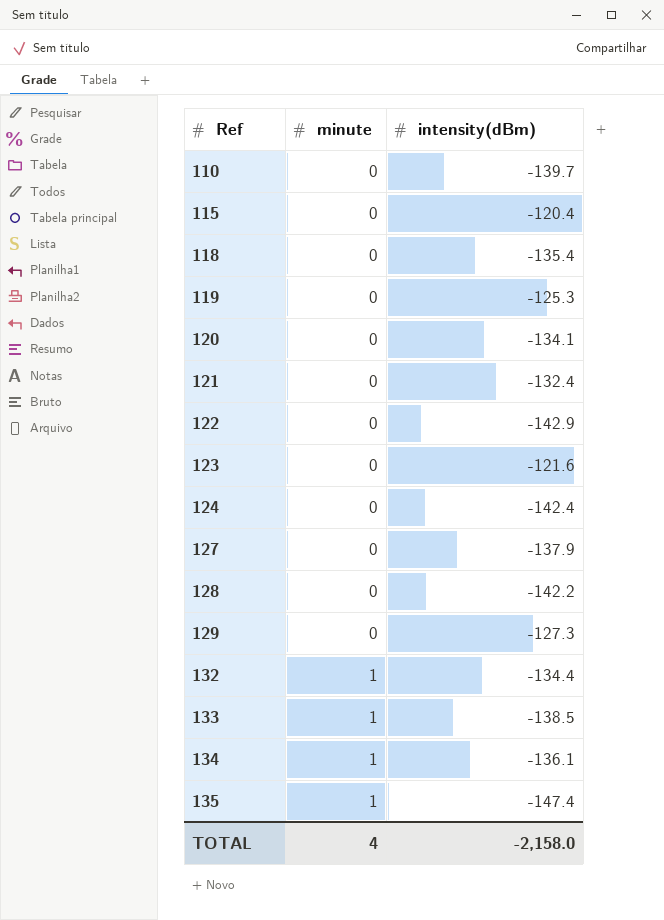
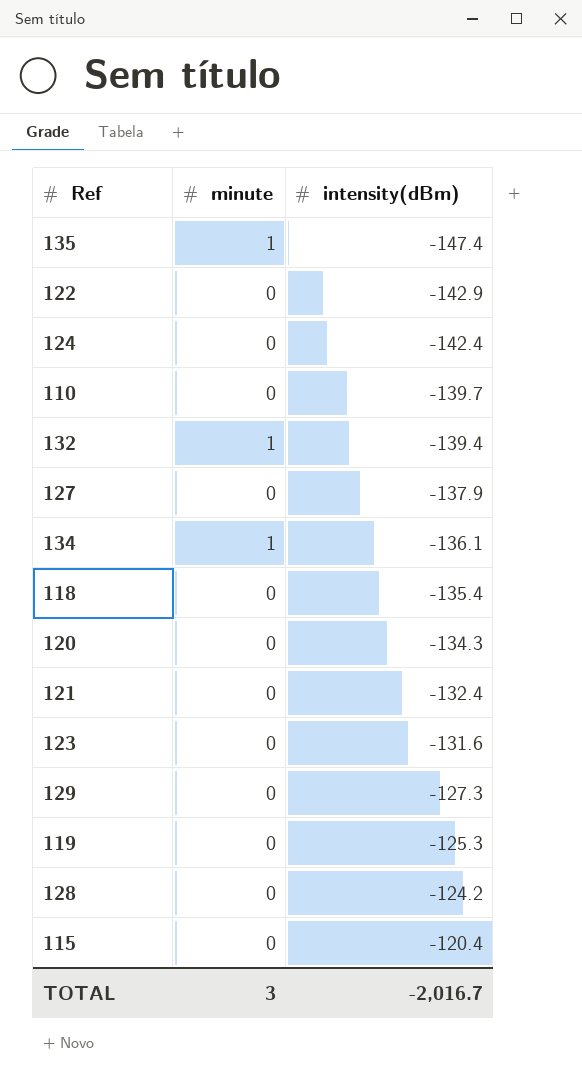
row order: Ref ascending -> intensity(dBm) ascending
row 133: 1 | -138.5 -> none
132 | intensity(dBm): -134.4 -> -139.4
120 | intensity(dBm): -134.1 -> -134.3
123 | intensity(dBm): -121.6 -> -131.6
128 | intensity(dBm): -142.2 -> -124.2
TOTAL | minute: 4 -> 3
TOTAL | intensity(dBm): -2,158.0 -> -2,016.7

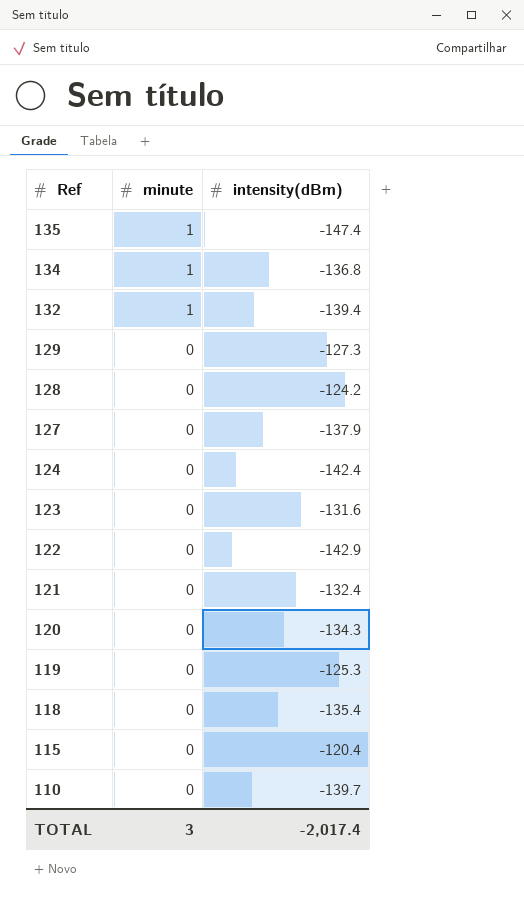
row order: intensity(dBm) ascending -> Ref descending
134 | intensity(dBm): -136.1 -> -136.8
TOTAL | intensity(dBm): -2,016.7 -> -2,017.4

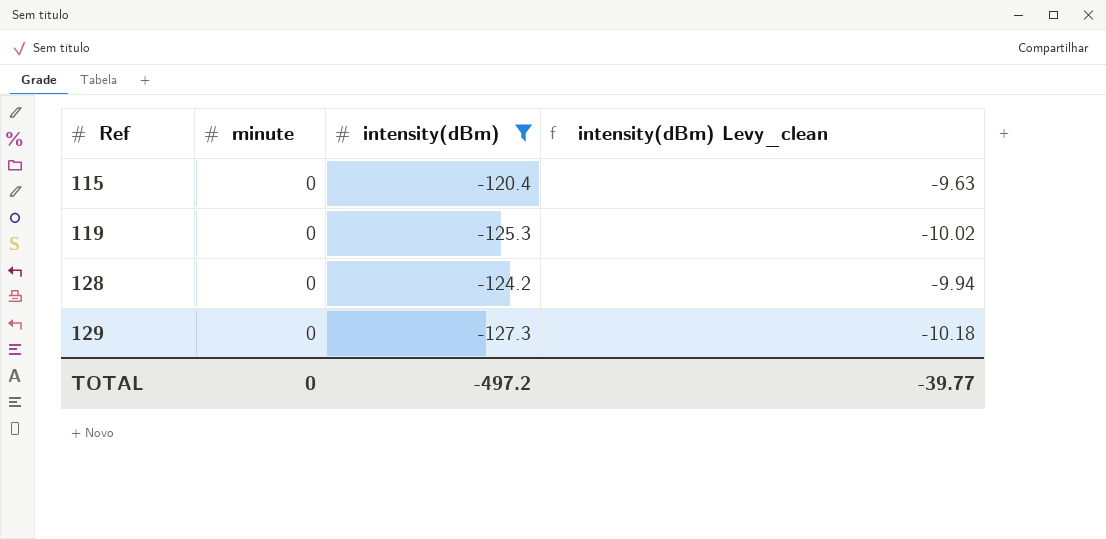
filter: none -> intensity(dBm) >= -127.3
row order: Ref descending -> Ref ascending
column intensity(dBm) Levy_clean | formula: none -> [intensity(dBm)] * 0.08
TOTAL | minute: 3 -> 0
TOTAL | intensity(dBm): -2,017.4 -> -497.2

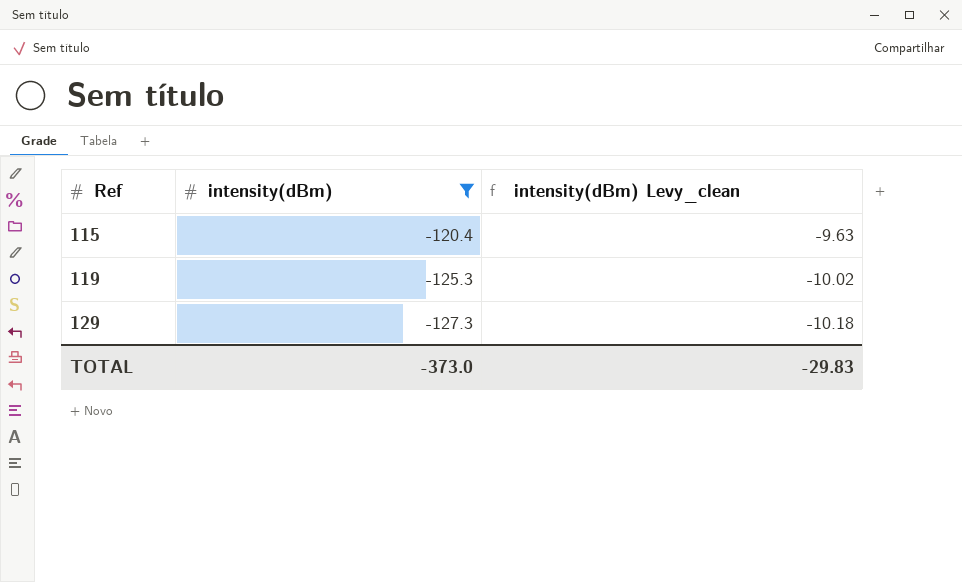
column minute | position: 2 -> none
row 128: 0 | -124.2 | -9.94 -> none
TOTAL | intensity(dBm): -497.2 -> -373.0
TOTAL | intensity(dBm) Levy_clean: -39.77 -> -29.83

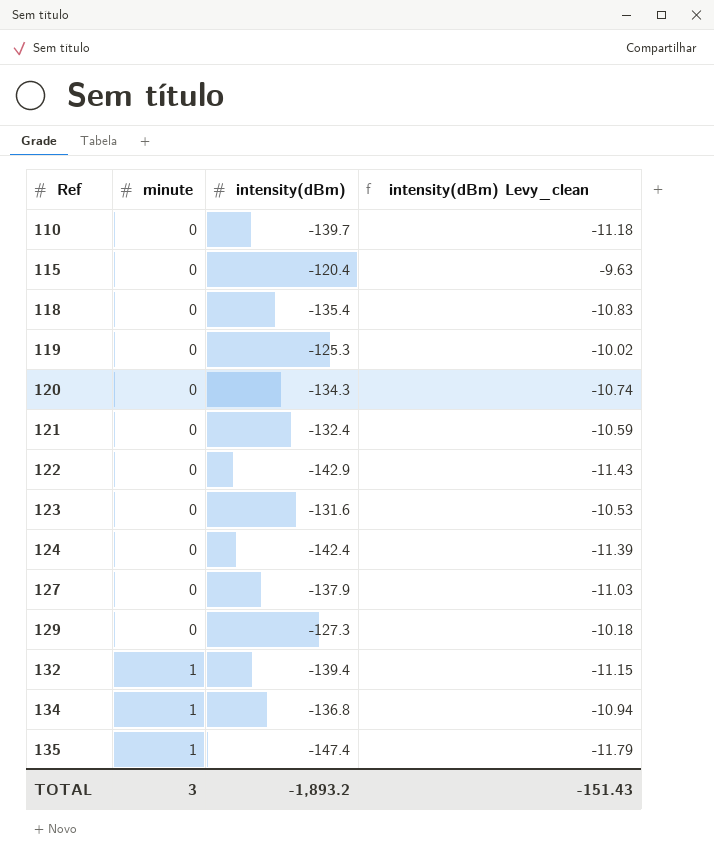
filter: intensity(dBm) >= -127.3 -> none
column minute | position: none -> 2
TOTAL | intensity(dBm): -373.0 -> -1,893.2
TOTAL | intensity(dBm) Levy_clean: -29.83 -> -151.43

